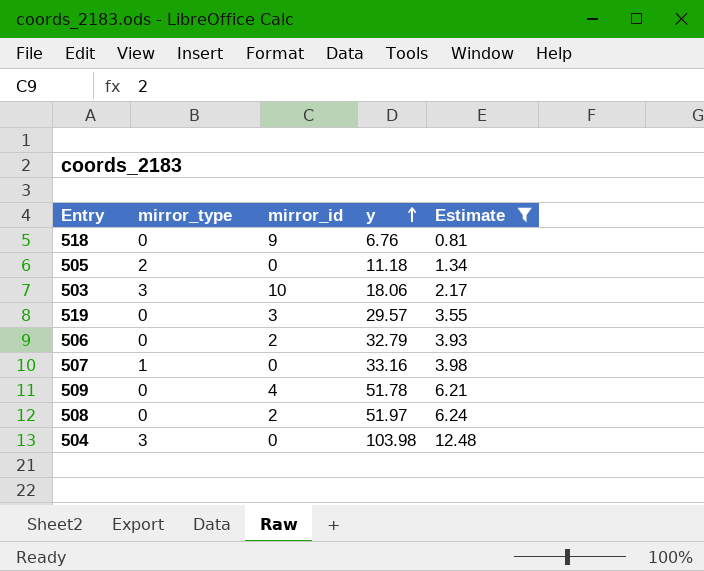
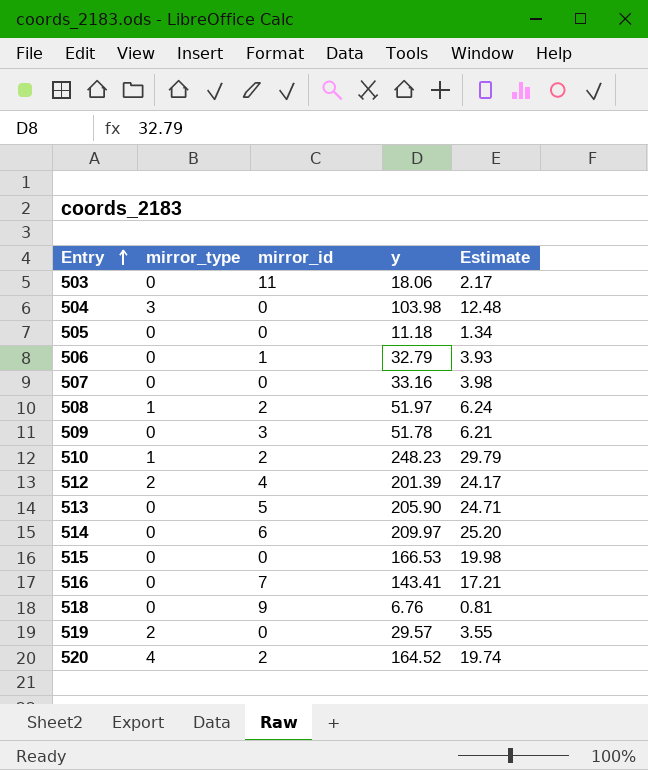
filter: Estimate <= 12.48 -> none
row order: y ascending -> Entry ascending
503 | mirror_type: 3 -> 0
503 | mirror_id: 10 -> 11
505 | mirror_type: 2 -> 0
506 | mirror_id: 2 -> 1
507 | mirror_type: 1 -> 0
508 | mirror_type: 0 -> 1
509 | mirror_id: 4 -> 3
519 | mirror_type: 0 -> 2
519 | mirror_id: 3 -> 0

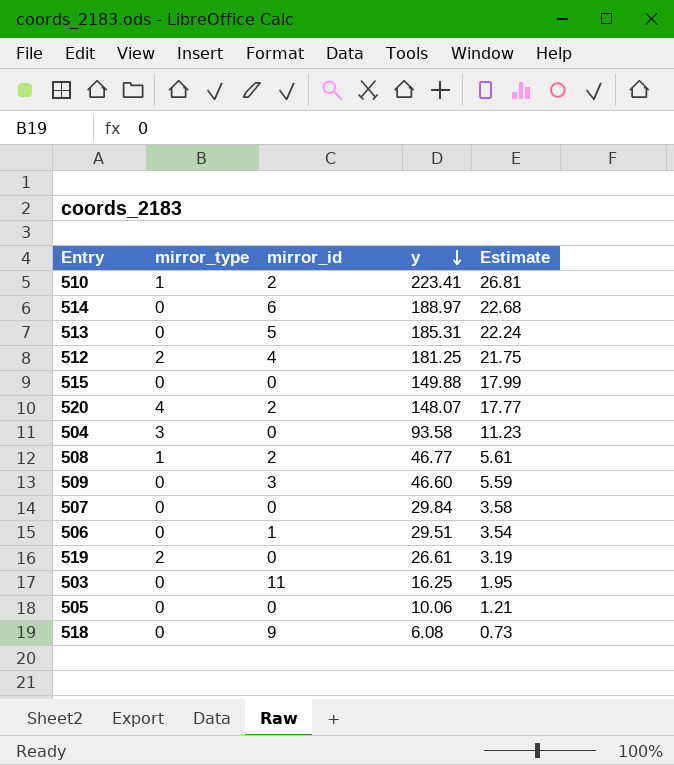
row order: Entry ascending -> y descending
row 516: 0 | 7 | 143.41 | 17.21 -> none
510 | y: 248.23 -> 223.41
510 | Estimate: 29.79 -> 26.81
514 | y: 209.97 -> 188.97
514 | Estimate: 25.20 -> 22.68
513 | y: 205.90 -> 185.31
513 | Estimate: 24.71 -> 22.24
512 | y: 201.39 -> 181.25
512 | Estimate: 24.17 -> 21.75
515 | y: 166.53 -> 149.88
515 | Estimate: 19.98 -> 17.99
520 | y: 164.52 -> 148.07
520 | Estimate: 19.74 -> 17.77
504 | y: 103.98 -> 93.58
504 | Estimate: 12.48 -> 11.23
508 | y: 51.97 -> 46.77
508 | Estimate: 6.24 -> 5.61
509 | y: 51.78 -> 46.60
509 | Estimate: 6.21 -> 5.59
507 | y: 33.16 -> 29.84
507 | Estimate: 3.98 -> 3.58
506 | y: 32.79 -> 29.51
506 | Estimate: 3.93 -> 3.54
519 | y: 29.57 -> 26.61
519 | Estimate: 3.55 -> 3.19
503 | y: 18.06 -> 16.25
503 | Estimate: 2.17 -> 1.95
505 | y: 11.18 -> 10.06
505 | Estimate: 1.34 -> 1.21
518 | y: 6.76 -> 6.08
518 | Estimate: 0.81 -> 0.73

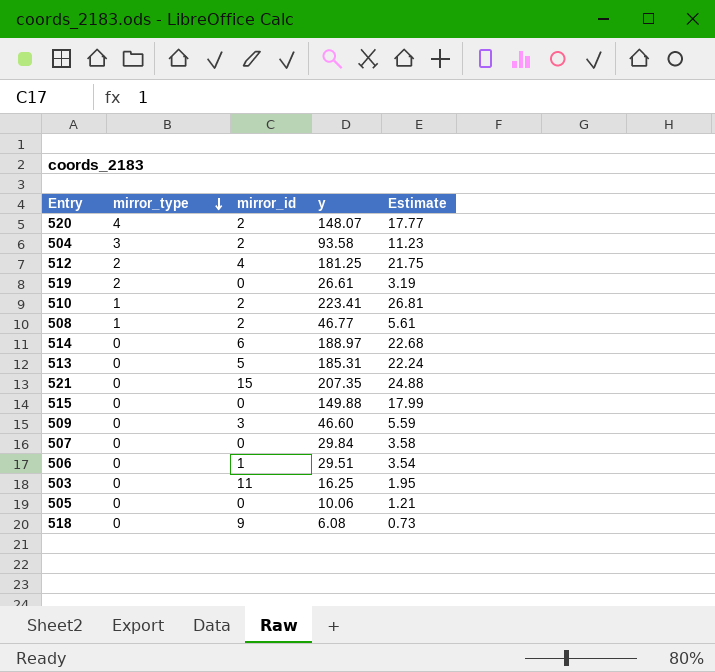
row order: y descending -> mirror_type descending
504 | mirror_id: 0 -> 2
row 521: none -> 0 | 15 | 207.35 | 24.88

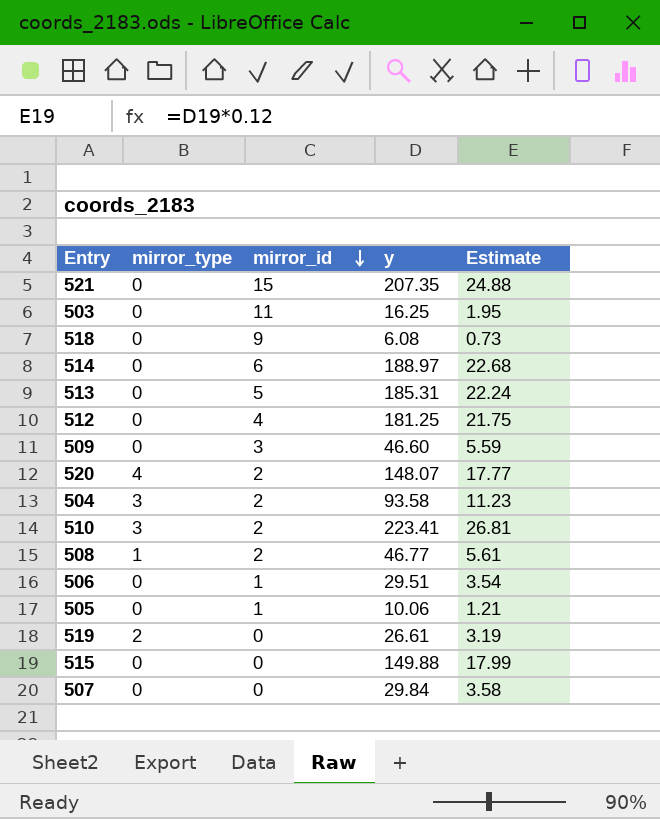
row order: mirror_type descending -> mirror_id descending
512 | mirror_type: 2 -> 0
510 | mirror_type: 1 -> 3
505 | mirror_id: 0 -> 1

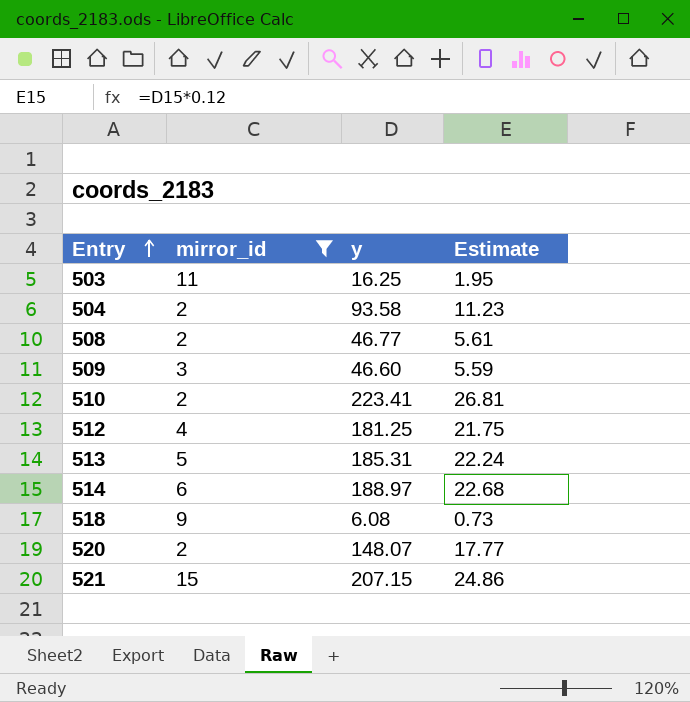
filter: none -> mirror_id >= 2
row order: mirror_id descending -> Entry ascending
column mirror_type | position: 2 -> none
521 | y: 207.35 -> 207.15
521 | Estimate: 24.88 -> 24.86

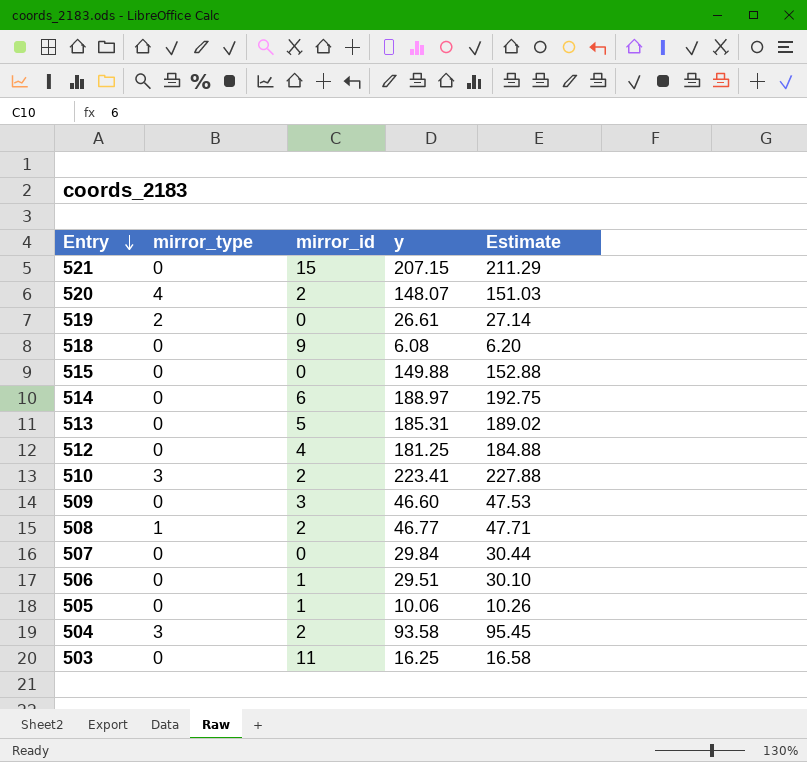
filter: mirror_id >= 2 -> none
row order: Entry ascending -> Entry descending
column mirror_type | position: none -> 2
column Estimate | formula: [y] * 0.12 -> [y] * 1.02

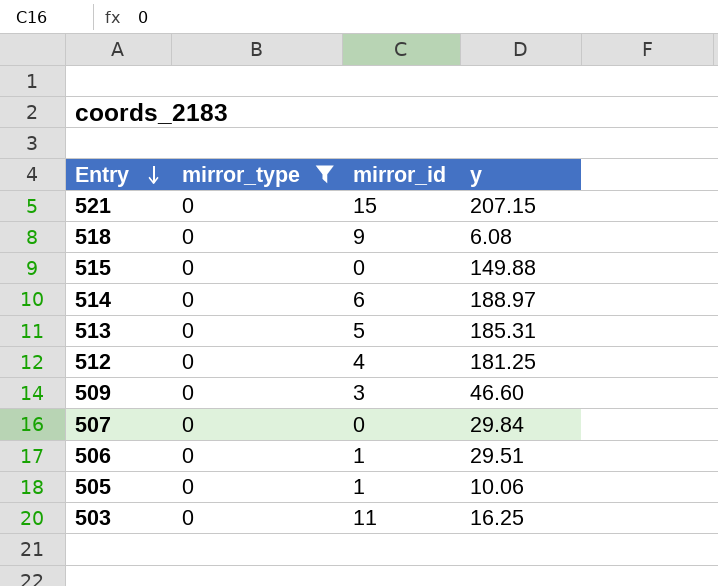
filter: none -> mirror_type = 0
column Estimate | formula: [y] * 1.02 -> none

